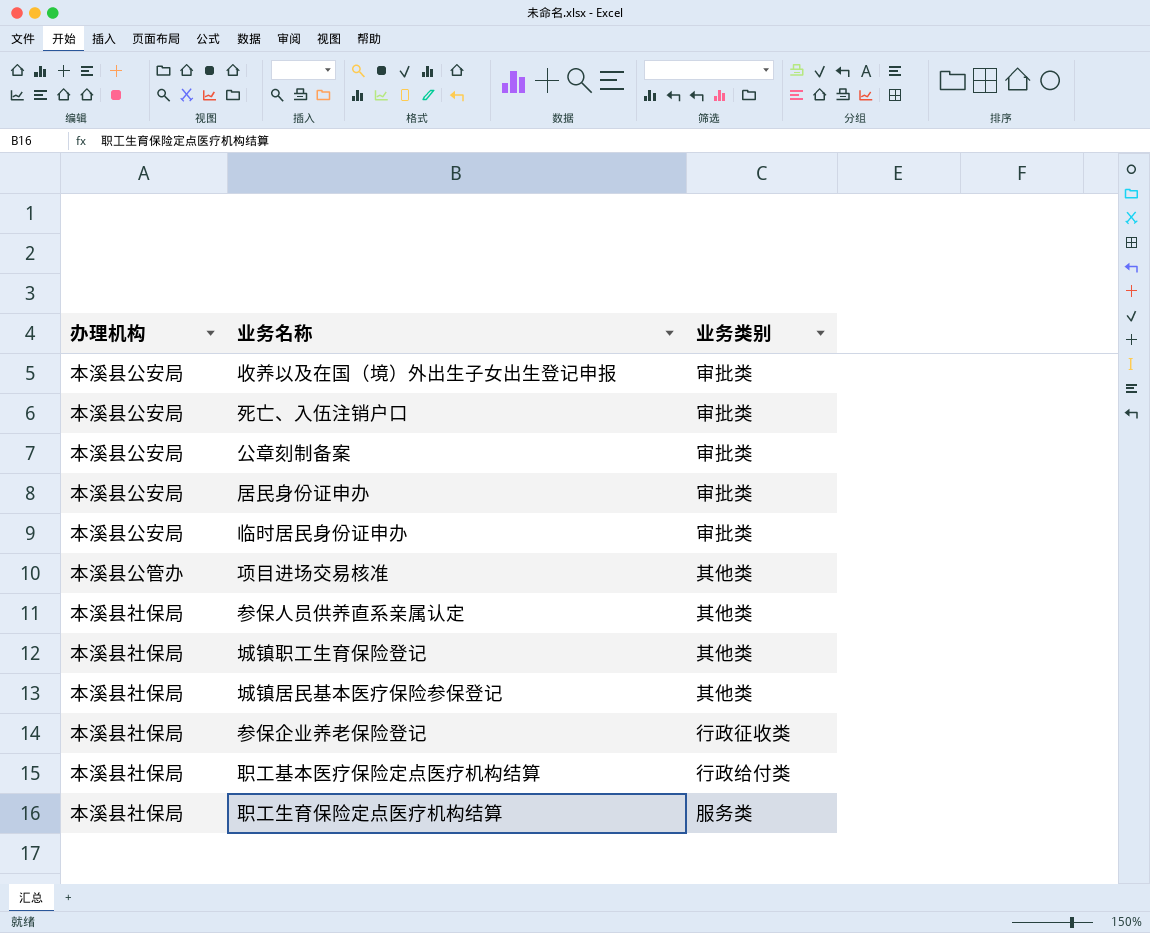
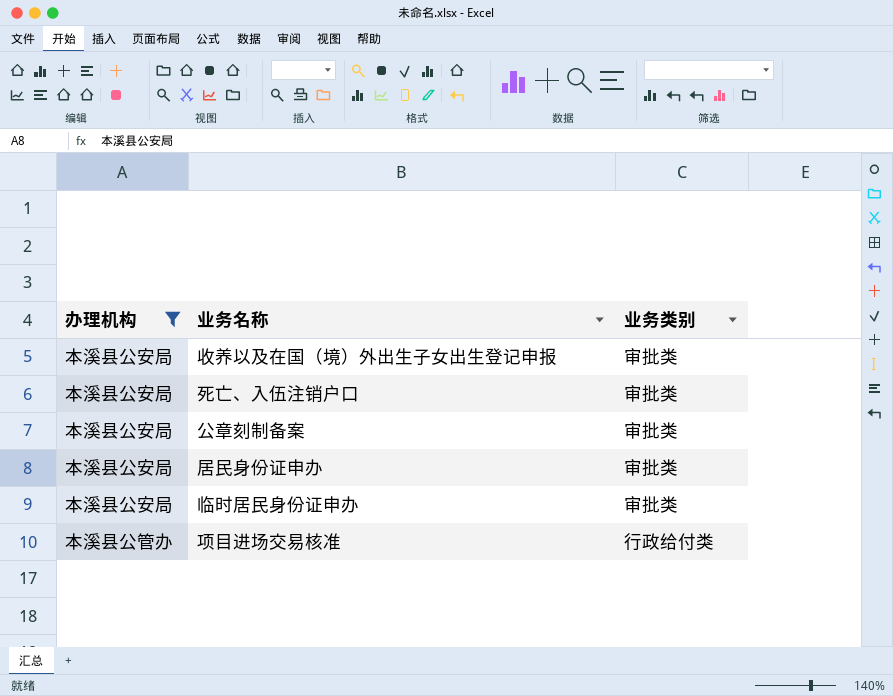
filter: none -> 办理机构 != 本溪县社保局
项目进场交易核准 | 业务类别: 其他类 -> 行政给付类

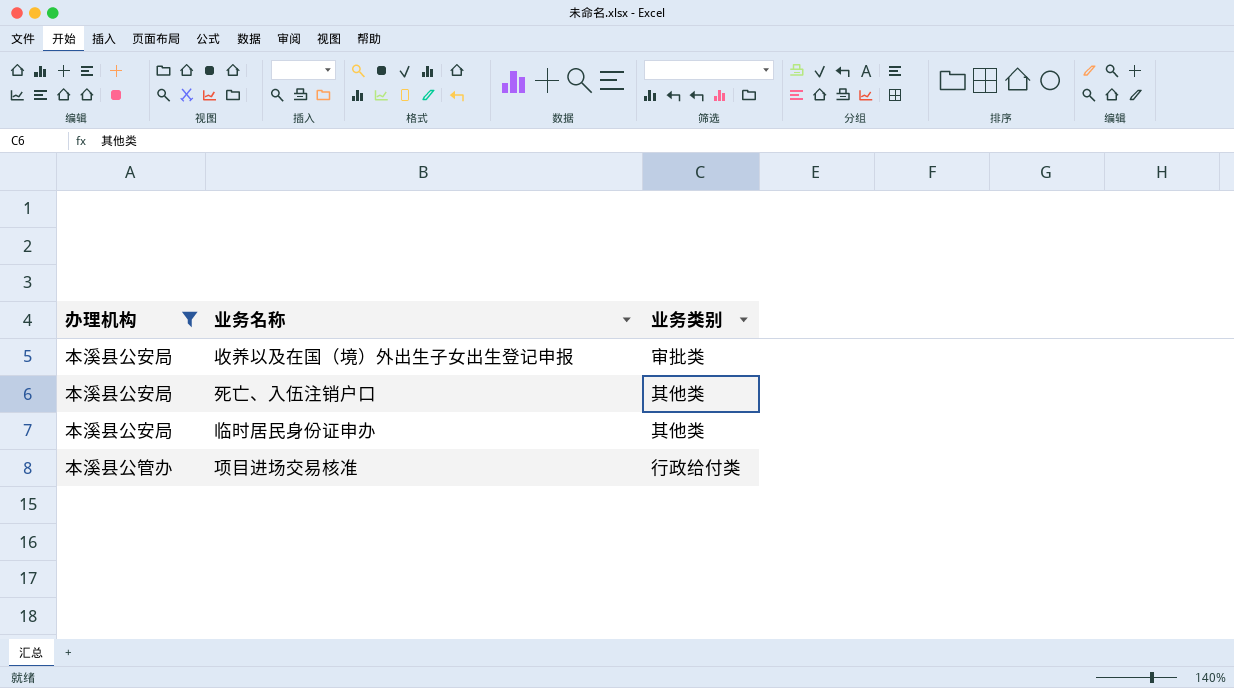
row 公章刻制备案: 本溪县公安局 | 审批类 -> none
row 居民身份证申办: 本溪县公安局 | 审批类 -> none
死亡、入伍注销户口 | 业务类别: 审批类 -> 其他类
临时居民身份证申办 | 业务类别: 审批类 -> 其他类

